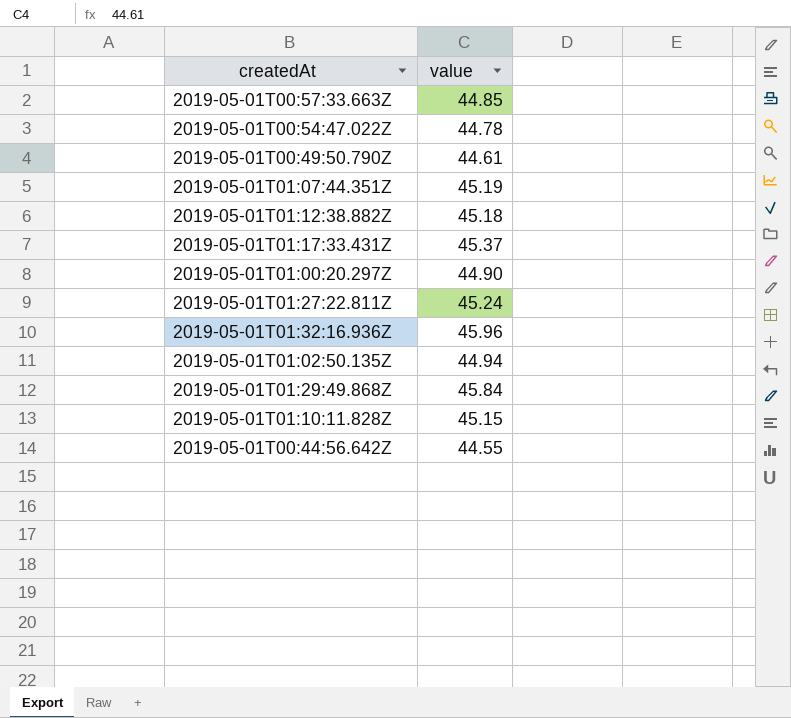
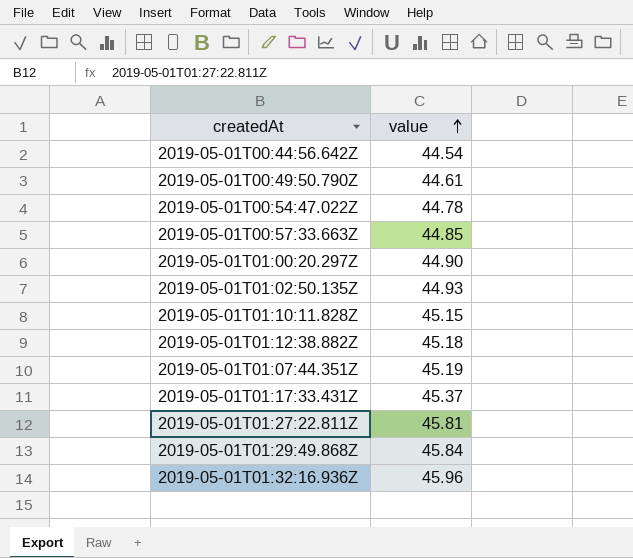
row order: none -> value ascending
2019-05-01T00:44:56.642Z | value: 44.55 -> 44.54
2019-05-01T01:02:50.135Z | value: 44.94 -> 44.93
2019-05-01T01:27:22.811Z | value: 45.24 -> 45.81

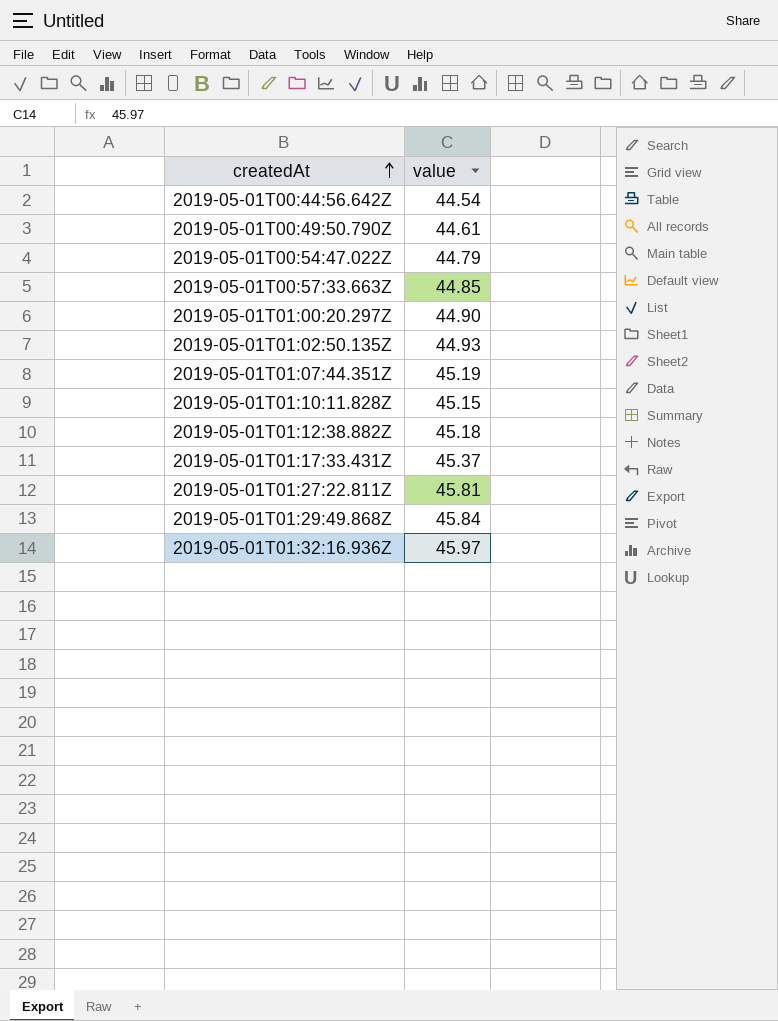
row order: value ascending -> createdAt ascending
2019-05-01T00:54:47.022Z | value: 44.78 -> 44.79
2019-05-01T01:32:16.936Z | value: 45.96 -> 45.97

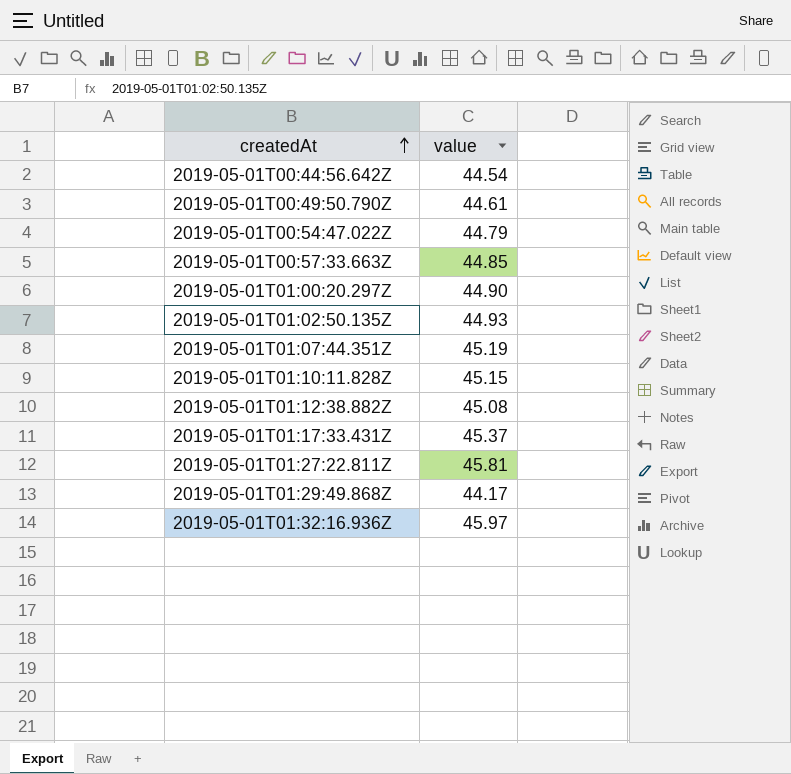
2019-05-01T01:12:38.882Z | value: 45.18 -> 45.08
2019-05-01T01:29:49.868Z | value: 45.84 -> 44.17

